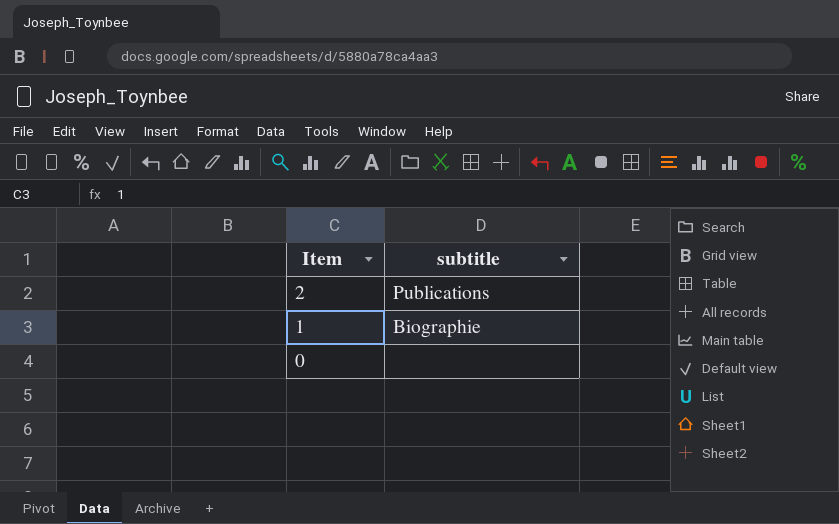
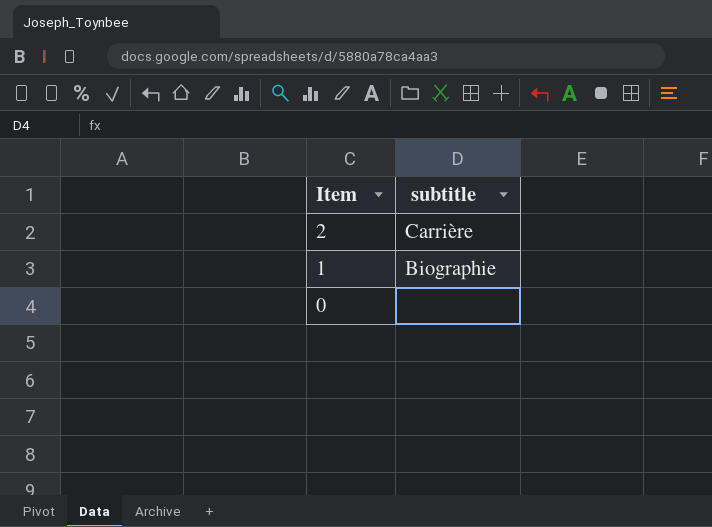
2 | subtitle: Publications -> Carrière

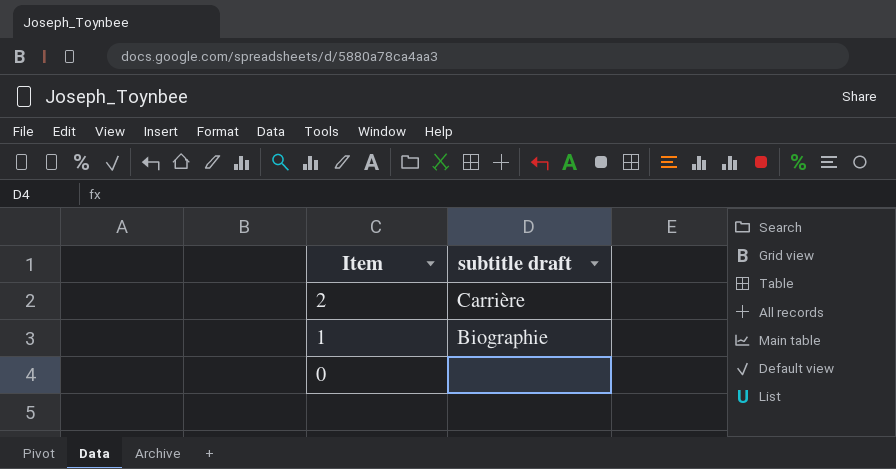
column name: subtitle -> subtitle draft

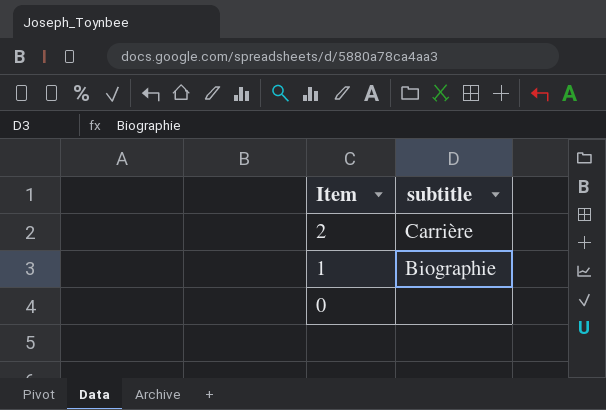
column name: subtitle draft -> subtitle

